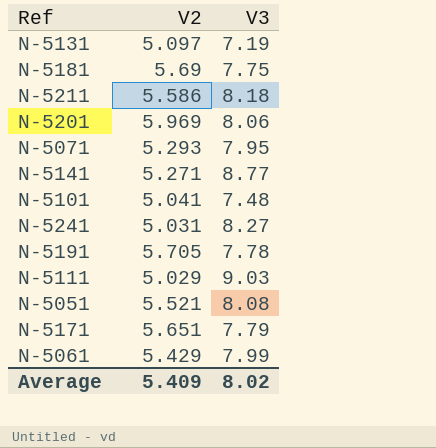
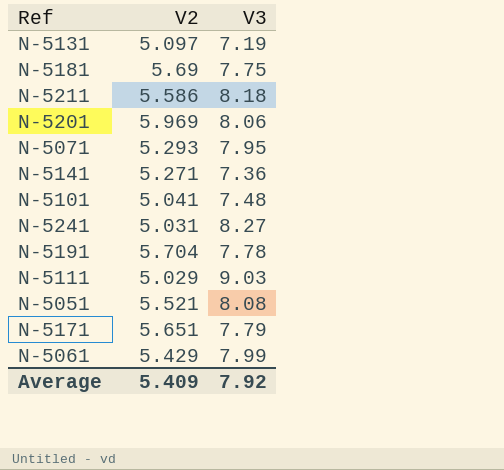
N-5141 | V3: 8.77 -> 7.36
N-5191 | V2: 5.705 -> 5.704
Average | V3: 8.02 -> 7.92

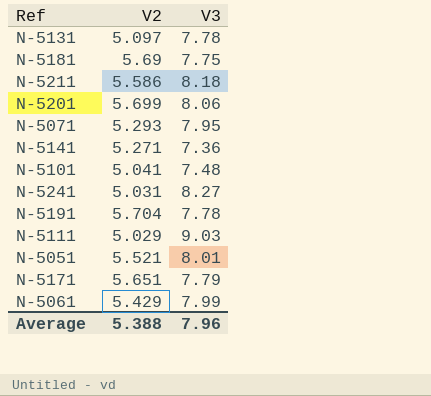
N-5131 | V3: 7.19 -> 7.78
N-5201 | V2: 5.969 -> 5.699
N-5051 | V3: 8.08 -> 8.01
Average | V2: 5.409 -> 5.388
Average | V3: 7.92 -> 7.96

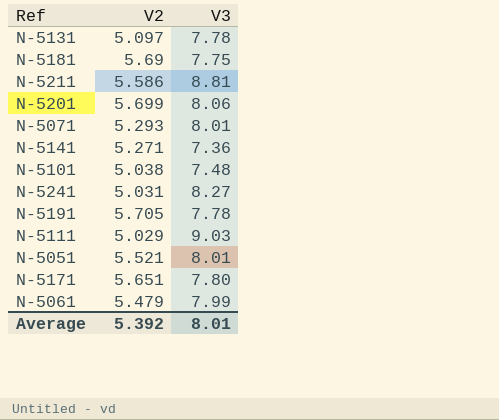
N-5211 | V3: 8.18 -> 8.81
N-5071 | V3: 7.95 -> 8.01
N-5101 | V2: 5.041 -> 5.038
N-5191 | V2: 5.704 -> 5.705
N-5171 | V3: 7.79 -> 7.80
N-5061 | V2: 5.429 -> 5.479
Average | V2: 5.388 -> 5.392
Average | V3: 7.96 -> 8.01

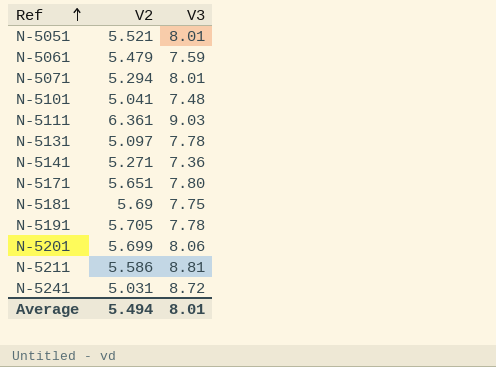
row order: none -> Ref ascending
N-5061 | V3: 7.99 -> 7.59
N-5071 | V2: 5.293 -> 5.294
N-5101 | V2: 5.038 -> 5.041
N-5111 | V2: 5.029 -> 6.361
N-5241 | V3: 8.27 -> 8.72
Average | V2: 5.392 -> 5.494

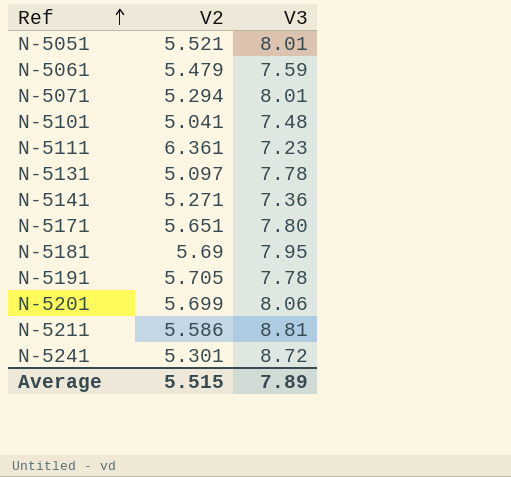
N-5111 | V3: 9.03 -> 7.23
N-5181 | V3: 7.75 -> 7.95
N-5241 | V2: 5.031 -> 5.301
Average | V2: 5.494 -> 5.515
Average | V3: 8.01 -> 7.89

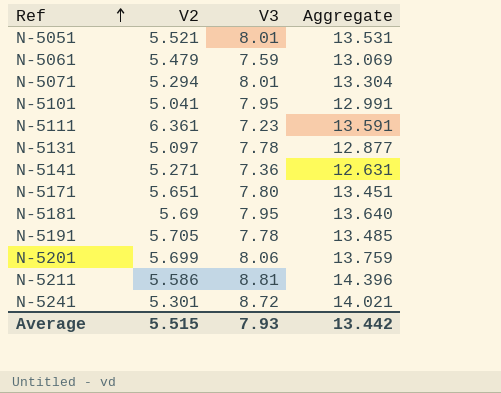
column Aggregate | formula: none -> [V2] + [V3]
N-5101 | V3: 7.48 -> 7.95
Average | V3: 7.89 -> 7.93

